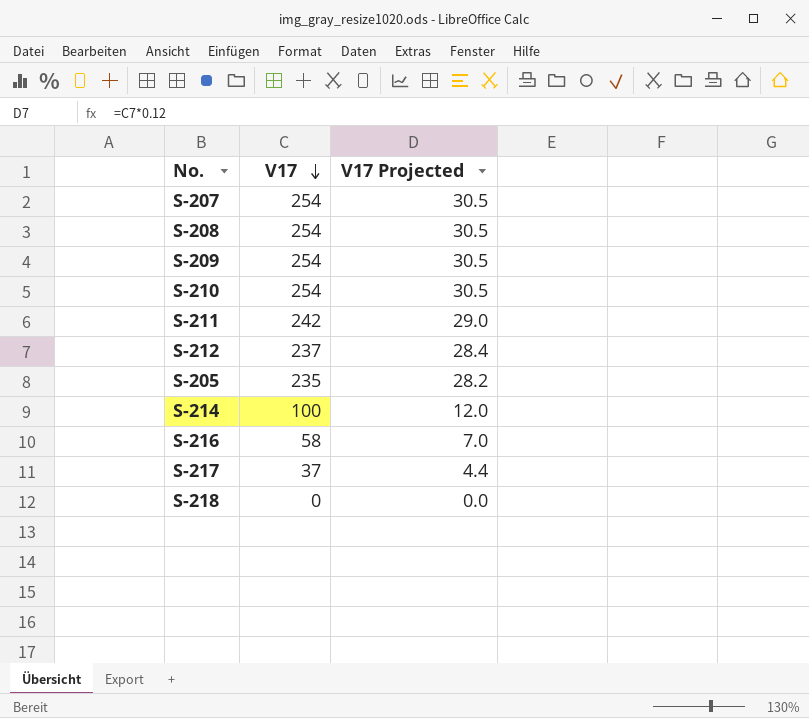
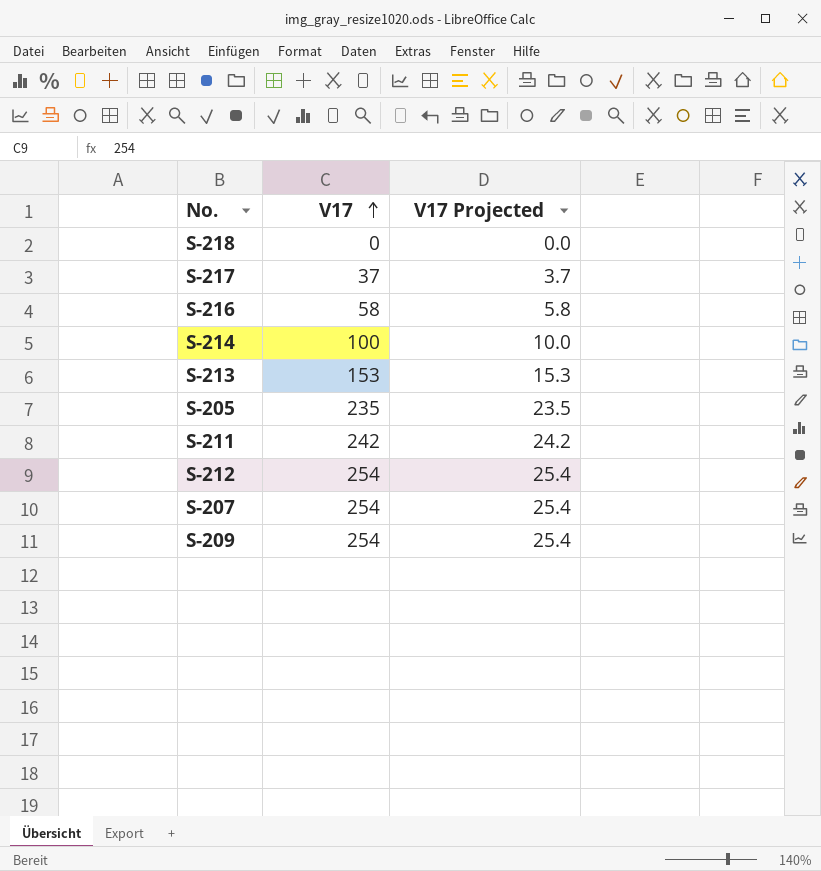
row order: V17 descending -> V17 ascending
column V17 Projected | formula: [V17] * 0.12 -> [V17] * 0.1
row S-208: 254 | 30.5 -> none
row S-210: 254 | 30.5 -> none
row S-213: none -> 153 | 15.3
S-212 | V17: 237 -> 254

